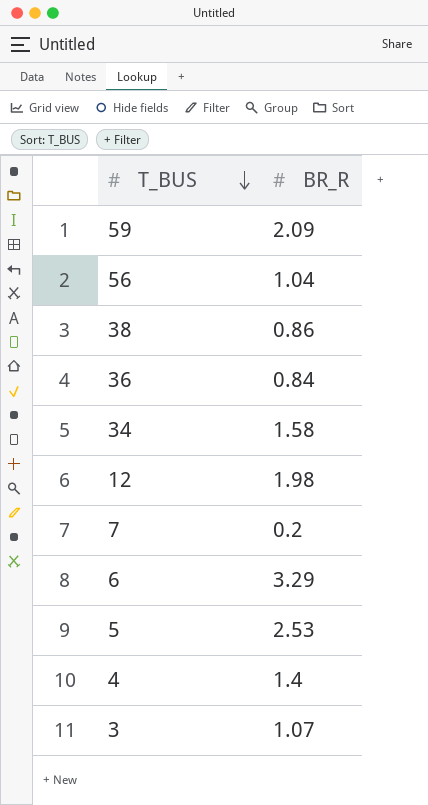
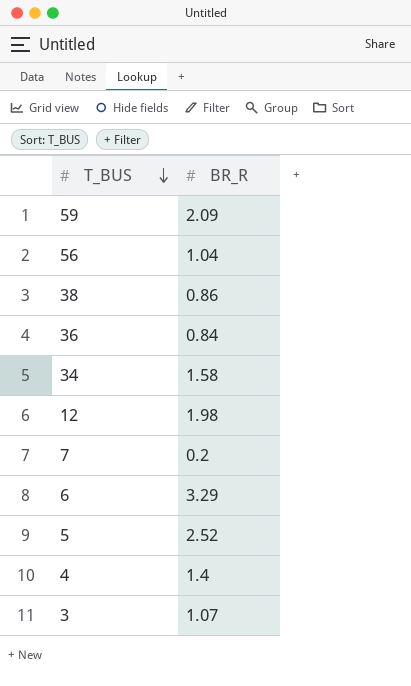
5 | BR_R: 2.53 -> 2.52

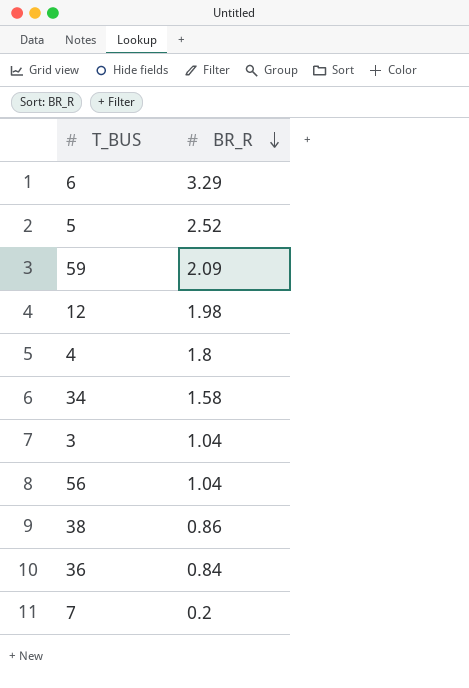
row order: T_BUS descending -> BR_R descending
4 | BR_R: 1.4 -> 1.8
3 | BR_R: 1.07 -> 1.04

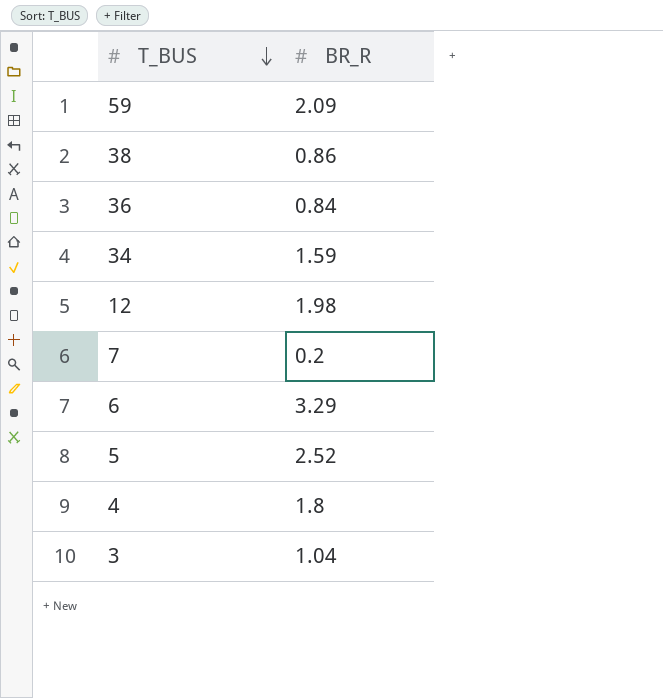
row order: BR_R descending -> T_BUS descending
row 56: 1.04 -> none
34 | BR_R: 1.58 -> 1.59

